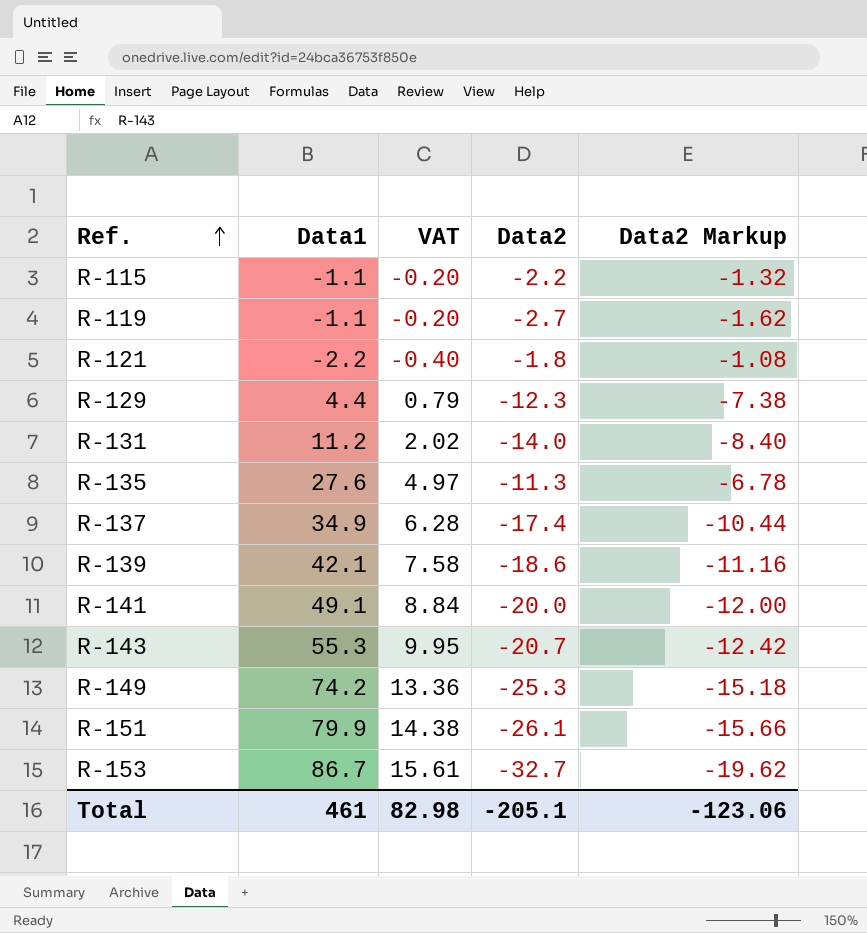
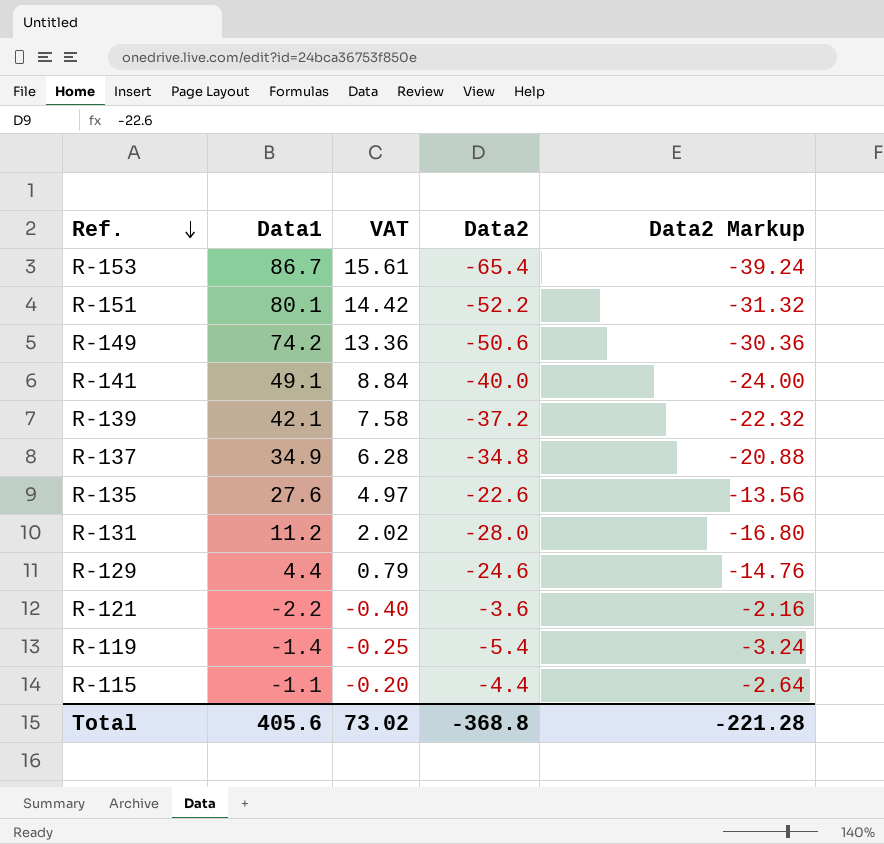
row order: Ref. ascending -> Ref. descending
row R-143: 55.3 | 9.95 | -20.7 | -12.42 -> none
R-153 | Data2: -32.7 -> -65.4
R-153 | Data2 Markup: -19.62 -> -39.24
R-151 | Data1: 79.9 -> 80.1
R-151 | VAT: 14.38 -> 14.42
R-151 | Data2: -26.1 -> -52.2
R-151 | Data2 Markup: -15.66 -> -31.32
R-149 | Data2: -25.3 -> -50.6
R-149 | Data2 Markup: -15.18 -> -30.36
R-141 | Data2: -20.0 -> -40.0
R-141 | Data2 Markup: -12.00 -> -24.00
R-139 | Data2: -18.6 -> -37.2
R-139 | Data2 Markup: -11.16 -> -22.32
R-137 | Data2: -17.4 -> -34.8
R-137 | Data2 Markup: -10.44 -> -20.88
R-135 | Data2: -11.3 -> -22.6
R-135 | Data2 Markup: -6.78 -> -13.56
R-131 | Data2: -14.0 -> -28.0
R-131 | Data2 Markup: -8.40 -> -16.80
R-129 | Data2: -12.3 -> -24.6
R-129 | Data2 Markup: -7.38 -> -14.76
R-121 | Data2: -1.8 -> -3.6
R-121 | Data2 Markup: -1.08 -> -2.16
R-119 | Data1: -1.1 -> -1.4
R-119 | VAT: -0.20 -> -0.25
R-119 | Data2: -2.7 -> -5.4
R-119 | Data2 Markup: -1.62 -> -3.24
R-115 | Data2: -2.2 -> -4.4
R-115 | Data2 Markup: -1.32 -> -2.64
Total | Data1: 461 -> 405.6
Total | VAT: 82.98 -> 73.02
Total | Data2: -205.1 -> -368.8
Total | Data2 Markup: -123.06 -> -221.28

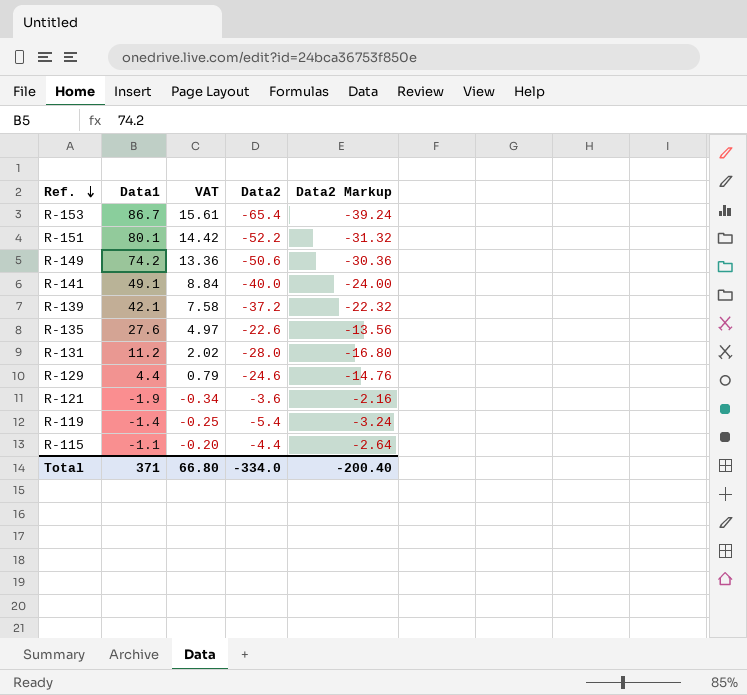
row R-137: 34.9 | 6.28 | -34.8 | -20.88 -> none
R-121 | Data1: -2.2 -> -1.9
R-121 | VAT: -0.40 -> -0.34
Total | Data1: 405.6 -> 371
Total | VAT: 73.02 -> 66.80
Total | Data2: -368.8 -> -334.0
Total | Data2 Markup: -221.28 -> -200.40

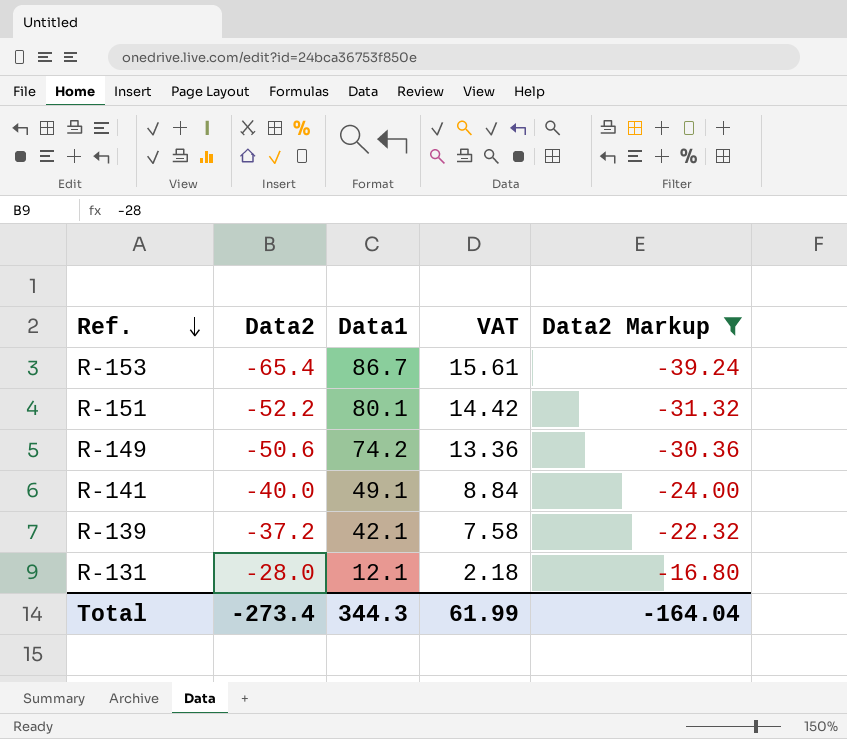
filter: none -> Data2 Markup <= -16.80
column Data2 | position: 4 -> 2
R-131 | Data1: 11.2 -> 12.1
R-131 | VAT: 2.02 -> 2.18
Total | Data2: -334.0 -> -273.4
Total | Data1: 371 -> 344.3
Total | VAT: 66.80 -> 61.99
Total | Data2 Markup: -200.40 -> -164.04

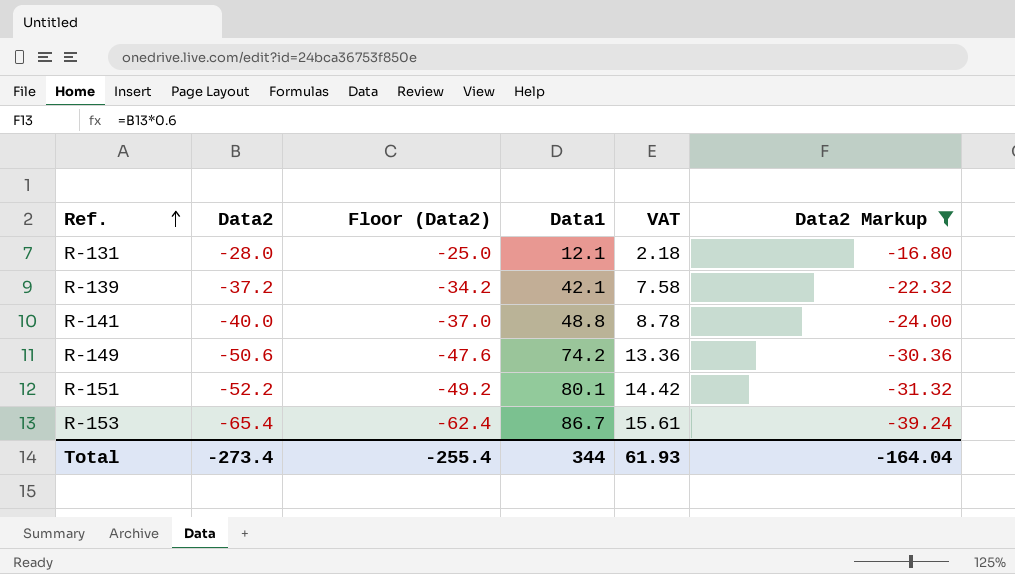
row order: Ref. descending -> Ref. ascending
column Floor (Data2) | formula: none -> [Data2] + 3
R-141 | Data1: 49.1 -> 48.8
R-141 | VAT: 8.84 -> 8.78
Total | Data1: 344.3 -> 344
Total | VAT: 61.99 -> 61.93

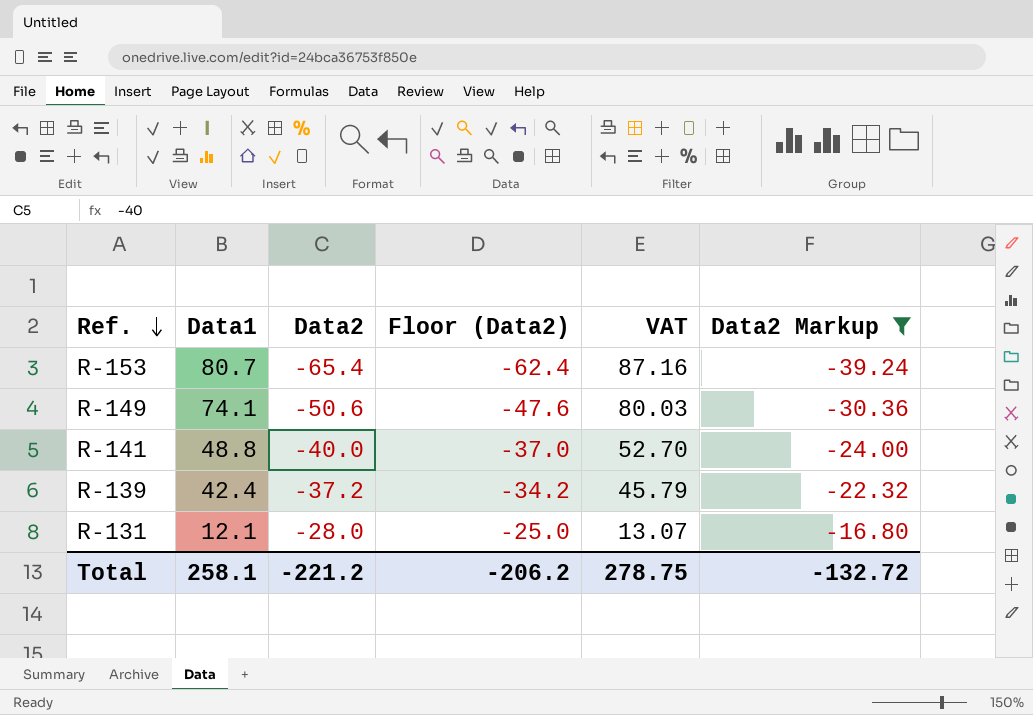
row order: Ref. ascending -> Ref. descending
column Data1 | position: 4 -> 2
column VAT | formula: [Data1] * 0.18 -> [Data1] * 1.08
row R-151: -52.2 | -49.2 | 80.1 | 14.42 | -31.32 -> none
R-153 | Data1: 86.7 -> 80.7
R-149 | Data1: 74.2 -> 74.1
R-139 | Data1: 42.1 -> 42.4
Total | Data1: 344 -> 258.1
Total | Data2: -273.4 -> -221.2
Total | Floor (Data2): -255.4 -> -206.2
Total | VAT: 61.93 -> 278.75
Total | Data2 Markup: -164.04 -> -132.72

